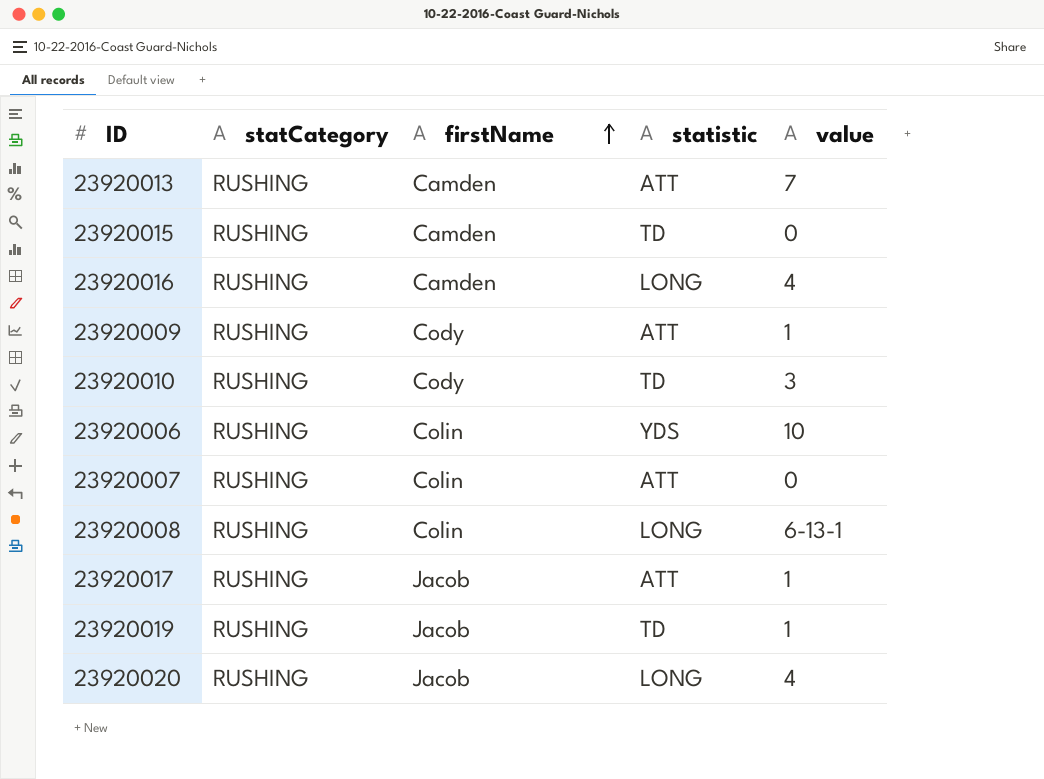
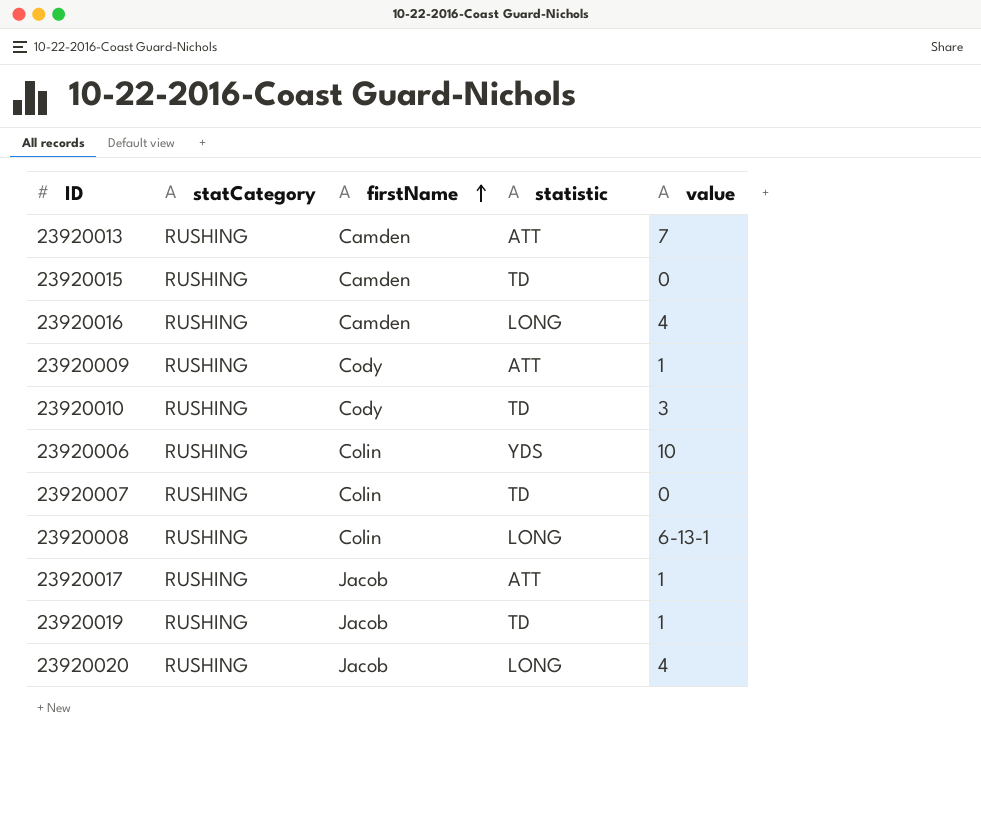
23920007 | statistic: ATT -> TD

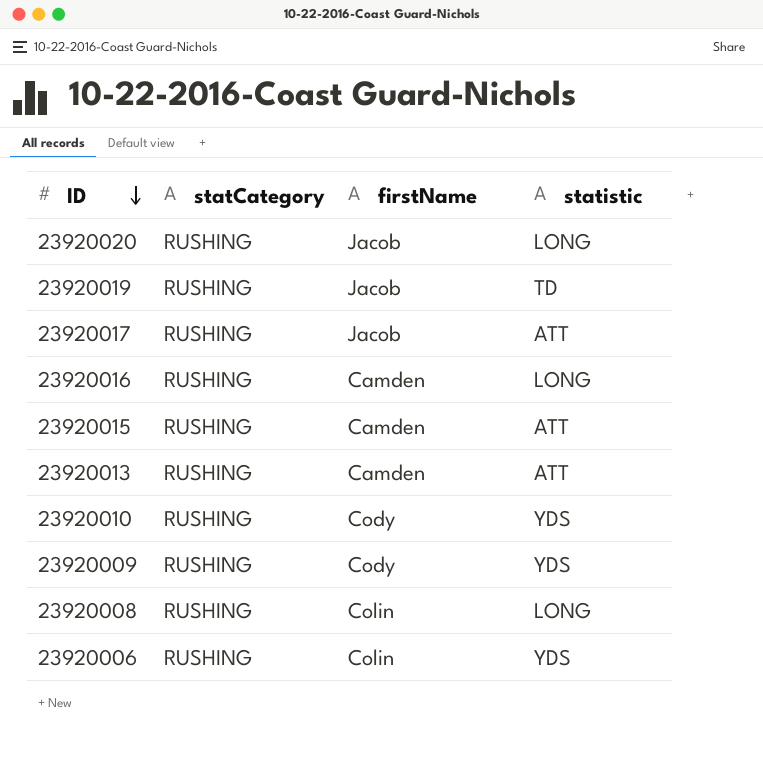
row order: firstName ascending -> ID descending
column value | position: 5 -> none
row 23920007: RUSHING | Colin | TD | 0 -> none
23920015 | statistic: TD -> ATT
23920010 | statistic: TD -> YDS
23920009 | statistic: ATT -> YDS

